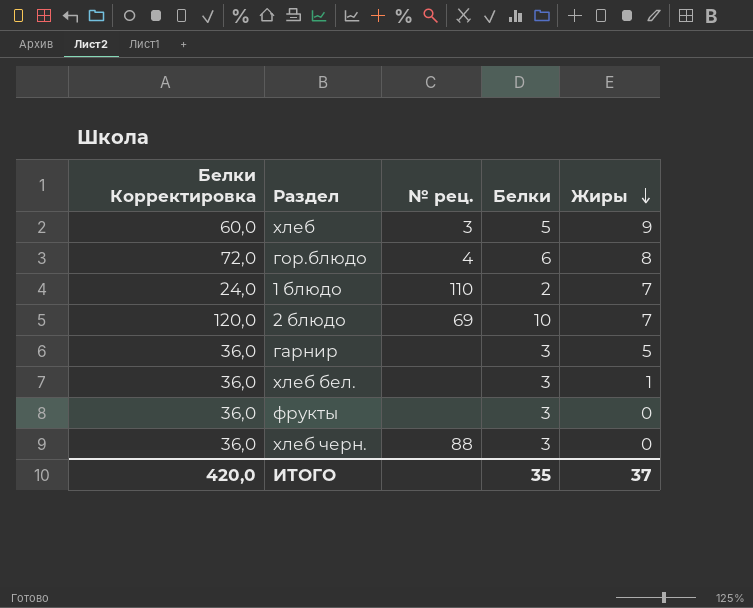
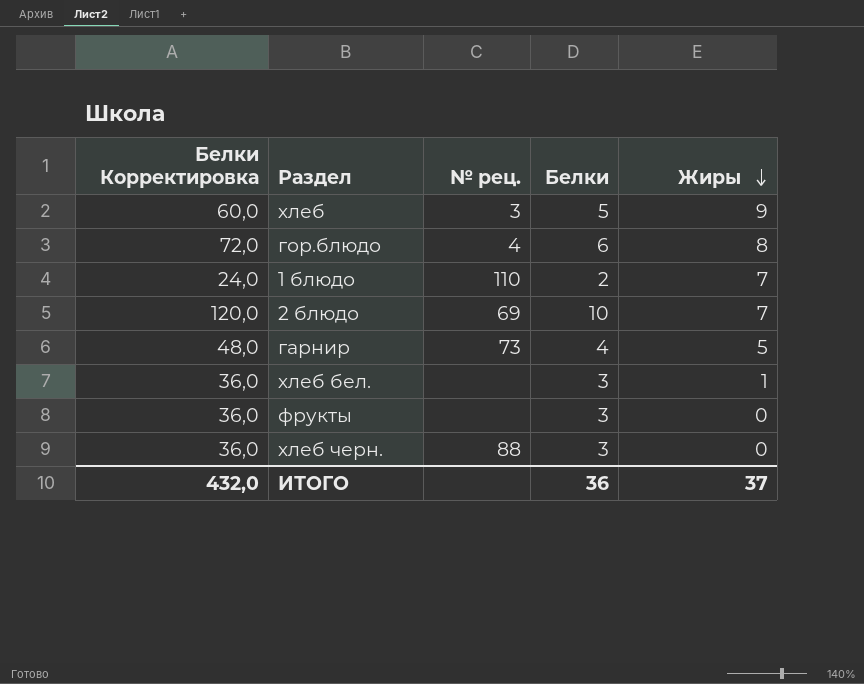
гарнир | Белки Корректировка: 36,0 -> 48,0
гарнир | № рец.: none -> 73
гарнир | Белки: 3 -> 4
ИТОГО | Белки Корректировка: 420,0 -> 432,0
ИТОГО | Белки: 35 -> 36

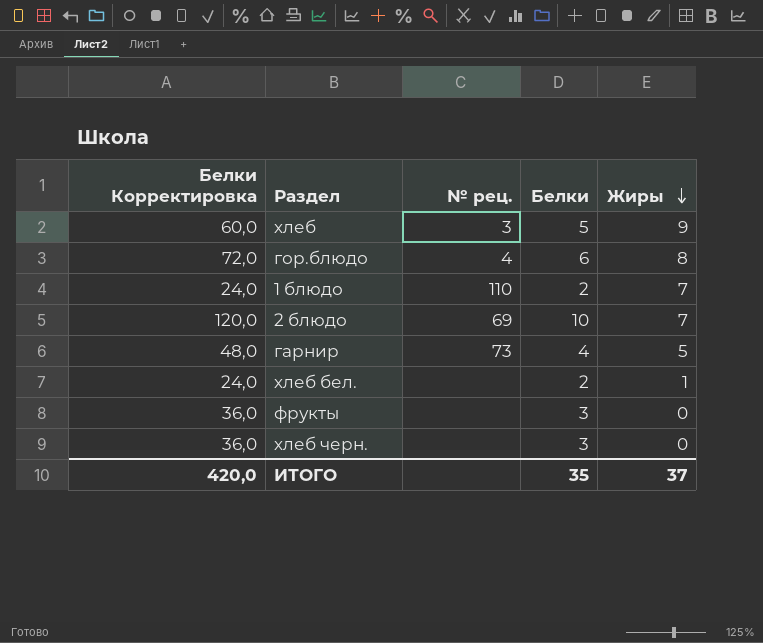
хлеб бел. | Белки Корректировка: 36,0 -> 24,0
хлеб бел. | Белки: 3 -> 2
хлеб черн. | № рец.: 88 -> none
ИТОГО | Белки Корректировка: 432,0 -> 420,0
ИТОГО | Белки: 36 -> 35

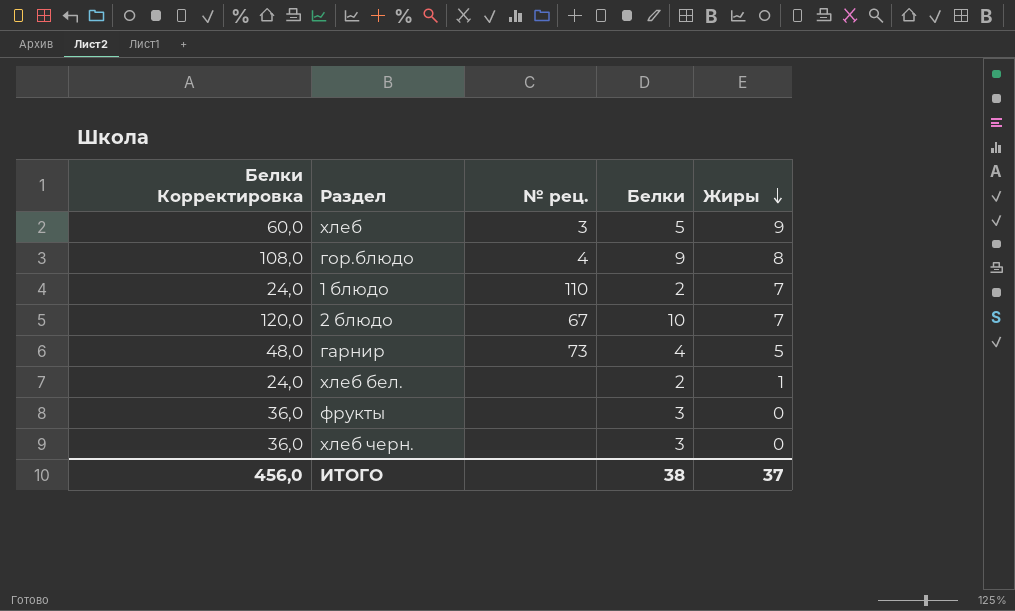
гор.блюдо | Белки Корректировка: 72,0 -> 108,0
гор.блюдо | Белки: 6 -> 9
2 блюдо | № рец.: 69 -> 67
ИТОГО | Белки Корректировка: 420,0 -> 456,0
ИТОГО | Белки: 35 -> 38

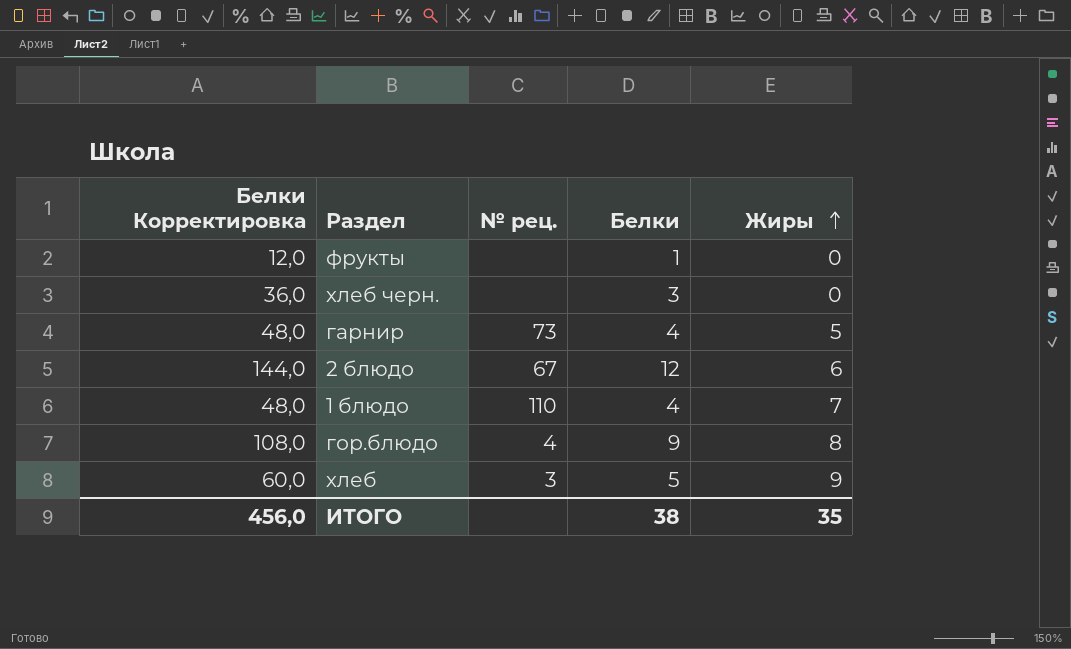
row order: Жиры descending -> Жиры ascending
row хлеб бел.: 24,0 | none | 2 | 1 -> none
фрукты | Белки Корректировка: 36,0 -> 12,0
фрукты | Белки: 3 -> 1
2 блюдо | Белки Корректировка: 120,0 -> 144,0
2 блюдо | Белки: 10 -> 12
2 блюдо | Жиры: 7 -> 6
1 блюдо | Белки Корректировка: 24,0 -> 48,0
1 блюдо | Белки: 2 -> 4
ИТОГО | Жиры: 37 -> 35

